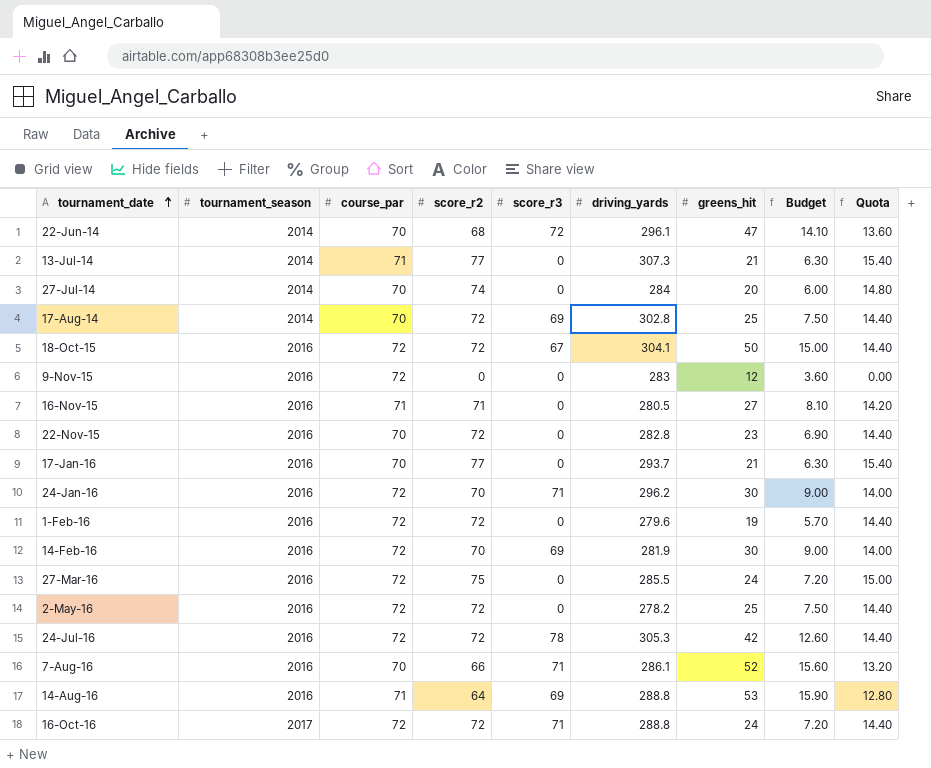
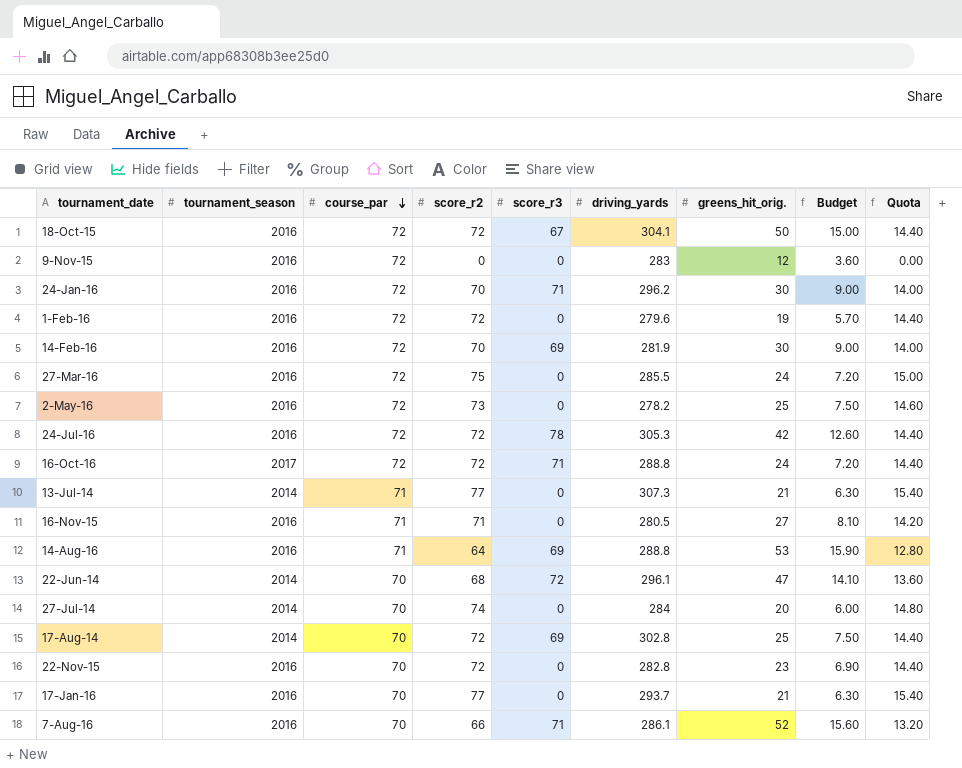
row order: tournament_date ascending -> course_par descending
column name: greens_hit -> greens_hit_orig.
2-May-16 | score_r2: 72 -> 73
2-May-16 | Quota: 14.40 -> 14.60

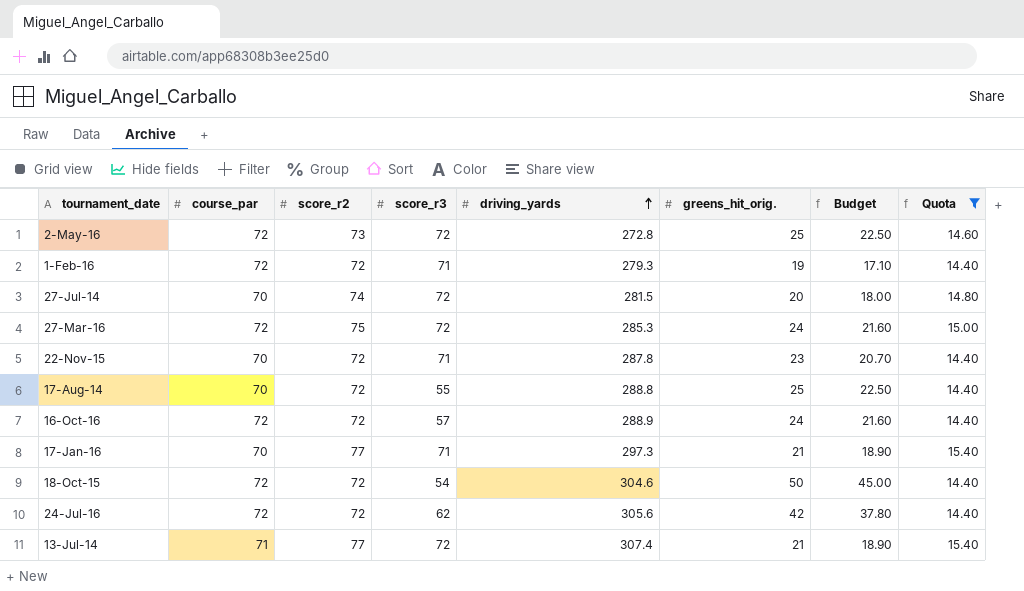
filter: none -> Quota >= 14.40
row order: course_par descending -> driving_yards ascending
column tournament_season | position: 2 -> none
column Budget | formula: [greens_hit_orig.] * 0.3 -> [greens_hit_orig.] * 0.9
2-May-16 | score_r3: 0 -> 72
2-May-16 | driving_yards: 278.2 -> 272.8
1-Feb-16 | score_r3: 0 -> 71
1-Feb-16 | driving_yards: 279.6 -> 279.3
27-Jul-14 | score_r3: 0 -> 72
27-Jul-14 | driving_yards: 284 -> 281.5
27-Mar-16 | score_r3: 0 -> 72
27-Mar-16 | driving_yards: 285.5 -> 285.3
22-Nov-15 | score_r3: 0 -> 71
22-Nov-15 | driving_yards: 282.8 -> 287.8
17-Aug-14 | score_r3: 69 -> 55
17-Aug-14 | driving_yards: 302.8 -> 288.8
16-Oct-16 | score_r3: 71 -> 57
16-Oct-16 | driving_yards: 288.8 -> 288.9
17-Jan-16 | score_r3: 0 -> 71
17-Jan-16 | driving_yards: 293.7 -> 297.3
18-Oct-15 | score_r3: 67 -> 54
18-Oct-15 | driving_yards: 304.1 -> 304.6
24-Jul-16 | score_r3: 78 -> 62
24-Jul-16 | driving_yards: 305.3 -> 305.6
13-Jul-14 | score_r3: 0 -> 72
13-Jul-14 | driving_yards: 307.3 -> 307.4

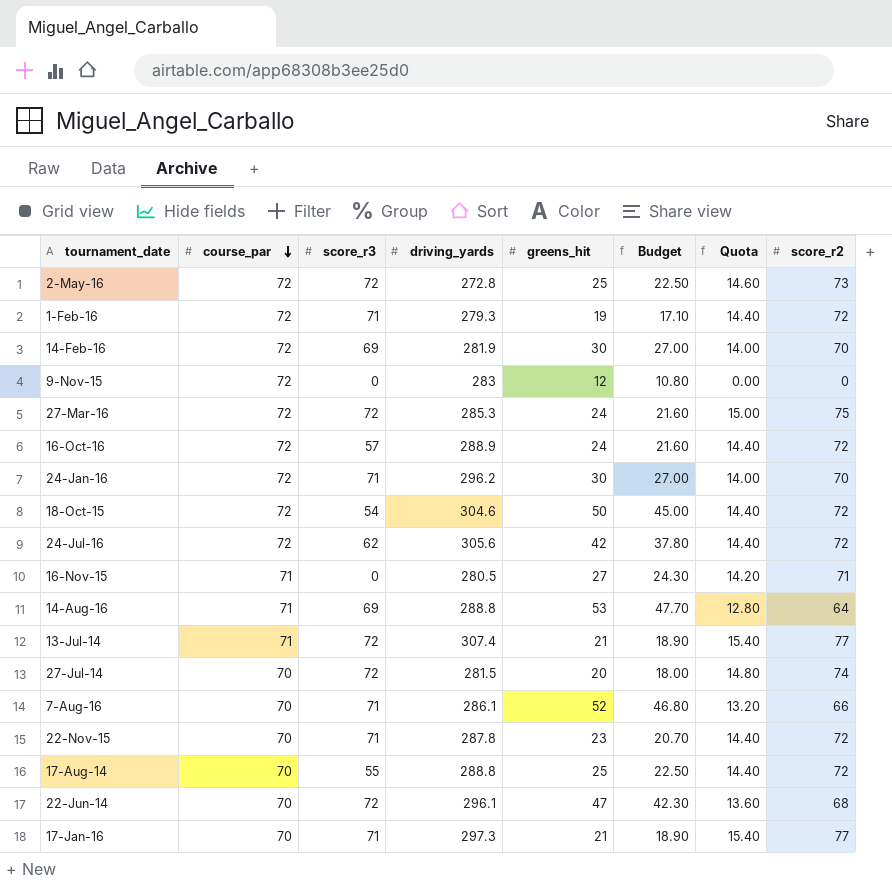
filter: Quota >= 14.40 -> none
row order: driving_yards ascending -> course_par descending
column name: greens_hit_orig. -> greens_hit
column score_r2 | position: 3 -> 8

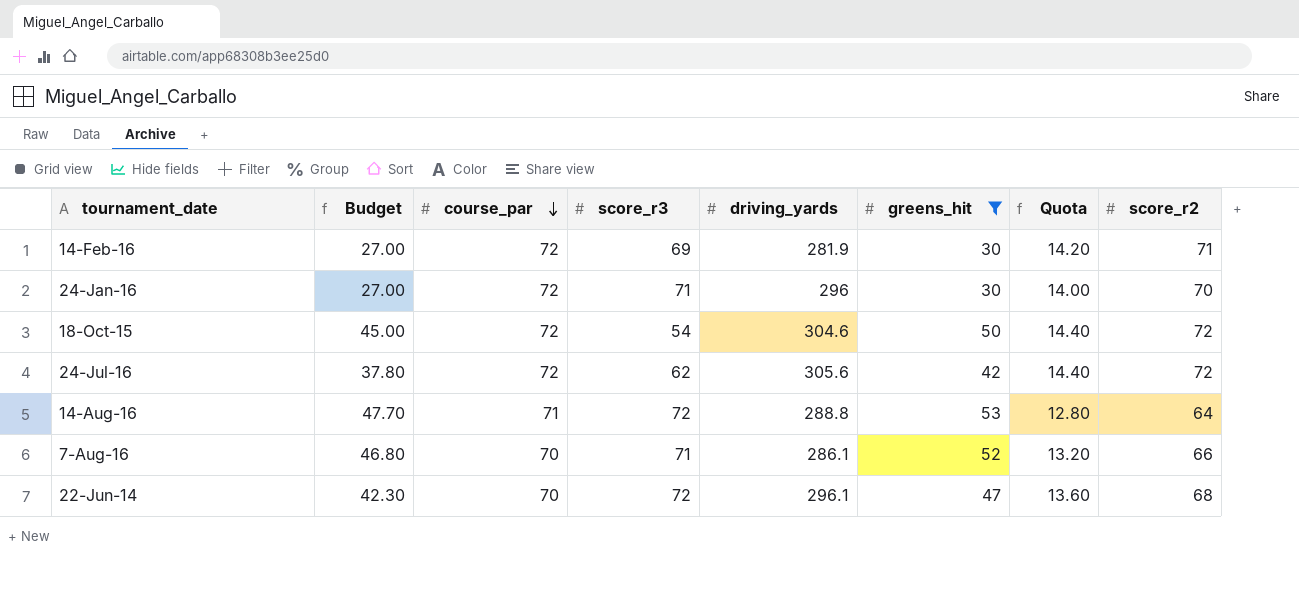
filter: none -> greens_hit >= 30
column Budget | position: 6 -> 2
14-Feb-16 | Quota: 14.00 -> 14.20
14-Feb-16 | score_r2: 70 -> 71
24-Jan-16 | driving_yards: 296.2 -> 296
14-Aug-16 | score_r3: 69 -> 72

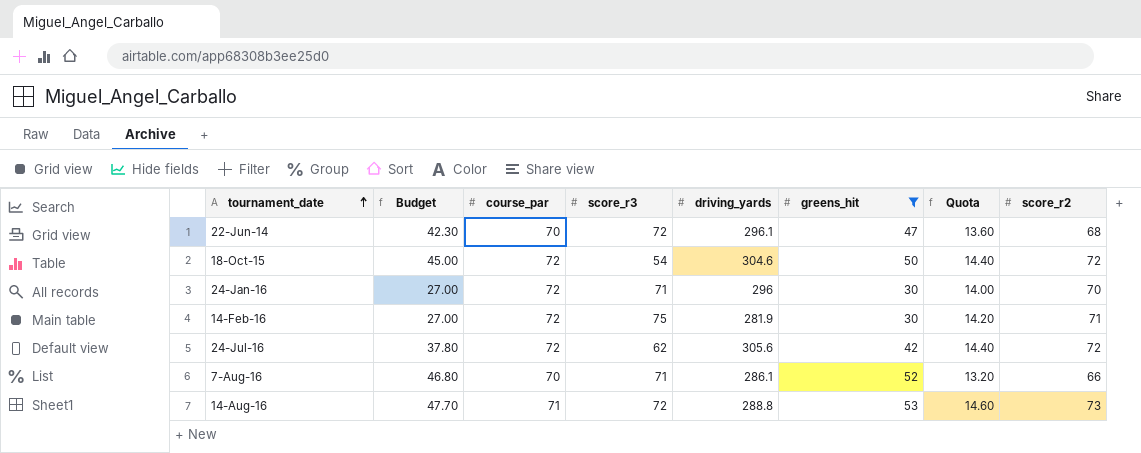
row order: course_par descending -> tournament_date ascending
14-Feb-16 | score_r3: 69 -> 75
14-Aug-16 | Quota: 12.80 -> 14.60
14-Aug-16 | score_r2: 64 -> 73

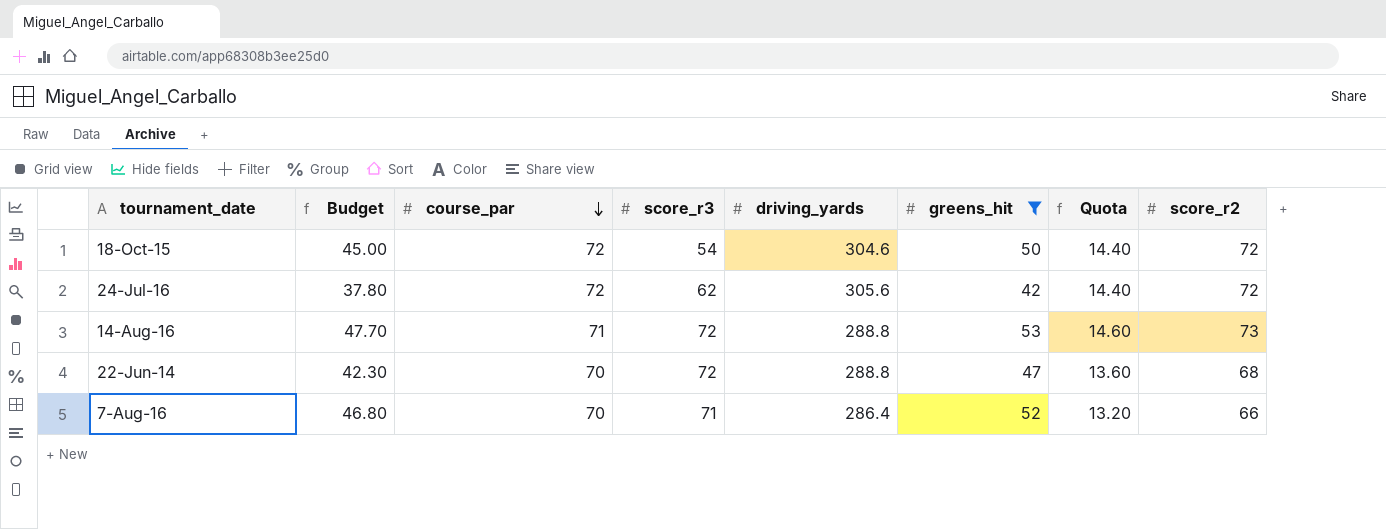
row order: tournament_date ascending -> course_par descending
row 24-Jan-16: 27.00 | 72 | 71 | 296 | 30 | 14.00 | 70 -> none
row 14-Feb-16: 27.00 | 72 | 75 | 281.9 | 30 | 14.20 | 71 -> none
22-Jun-14 | driving_yards: 296.1 -> 288.8
7-Aug-16 | driving_yards: 286.1 -> 286.4

